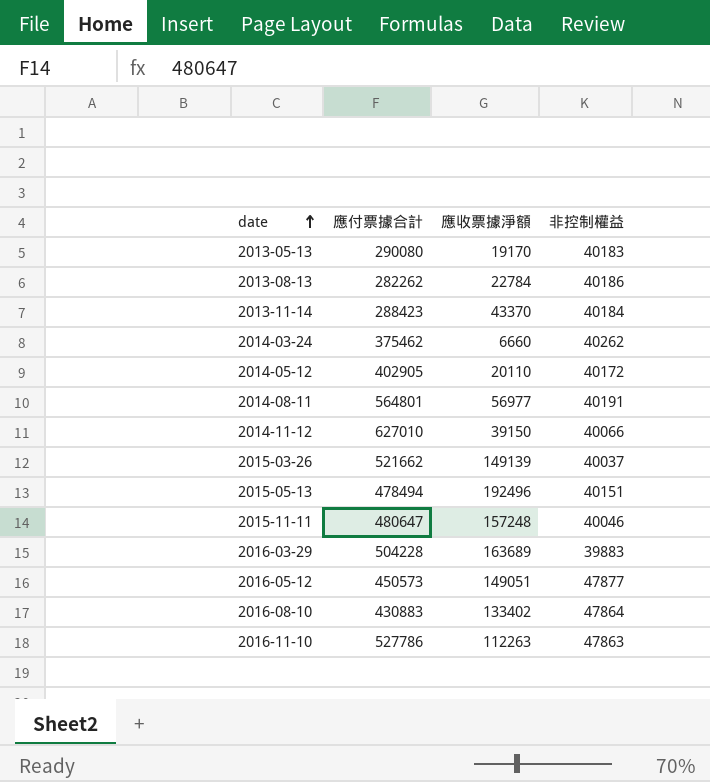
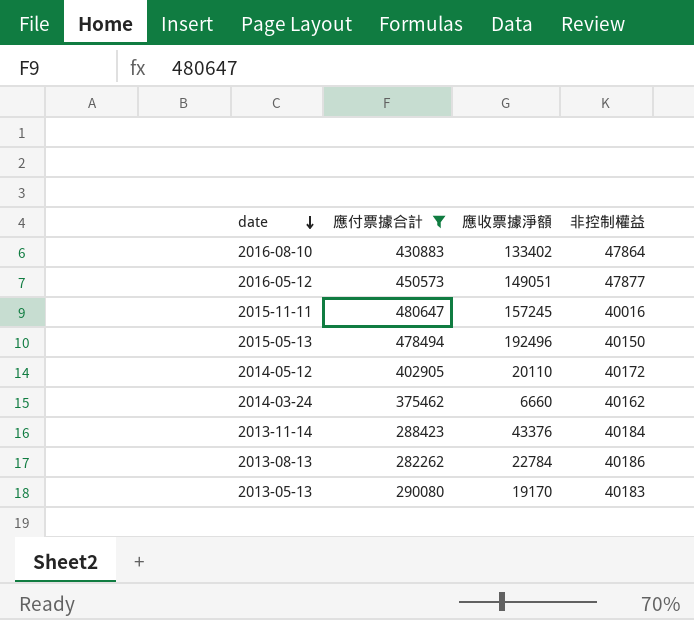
filter: none -> 應付票據合計 <= 480647
row order: date ascending -> date descending
2015-11-11 | 應收票據淨額: 157248 -> 157245
2015-11-11 | 非控制權益: 40046 -> 40016
2015-05-13 | 非控制權益: 40151 -> 40150
2014-03-24 | 非控制權益: 40262 -> 40162
2013-11-14 | 應收票據淨額: 43370 -> 43376

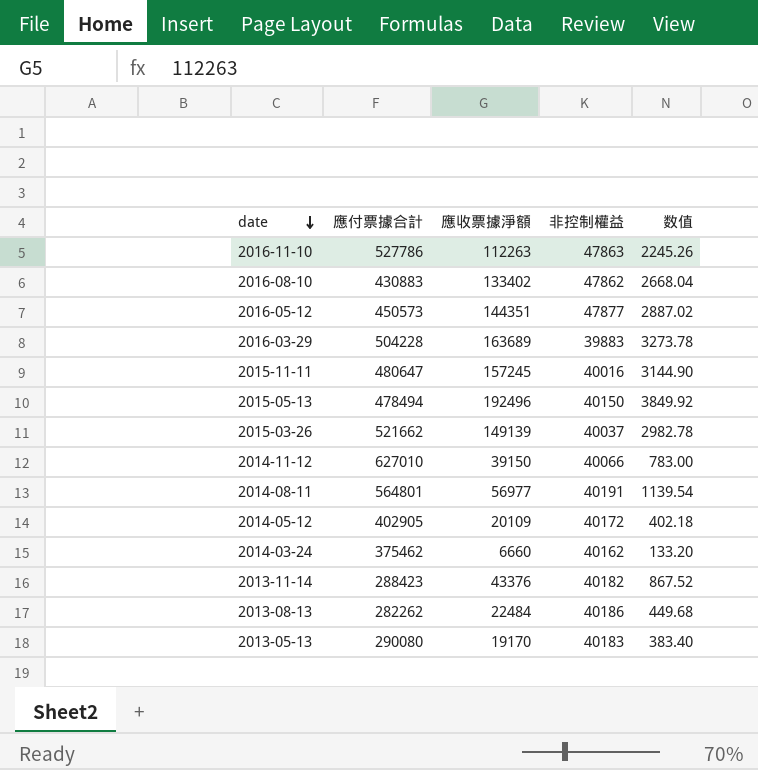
filter: 應付票據合計 <= 480647 -> none
column 数值 | formula: none -> [應收票據淨額] * 0.02
2016-08-10 | 非控制權益: 47864 -> 47862
2016-05-12 | 應收票據淨額: 149051 -> 144351
2014-05-12 | 應收票據淨額: 20110 -> 20109
2013-11-14 | 非控制權益: 40184 -> 40182
2013-08-13 | 應收票據淨額: 22784 -> 22484

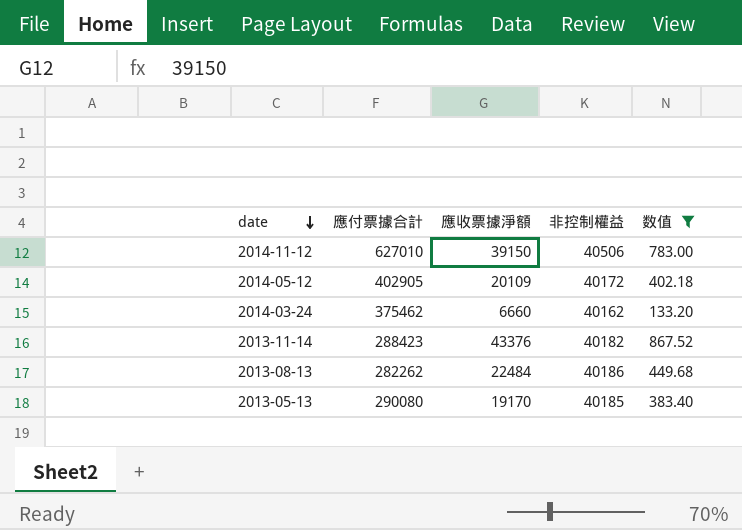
filter: none -> 数值 <= 867.52
2014-11-12 | 非控制權益: 40066 -> 40506
2013-05-13 | 非控制權益: 40183 -> 40185

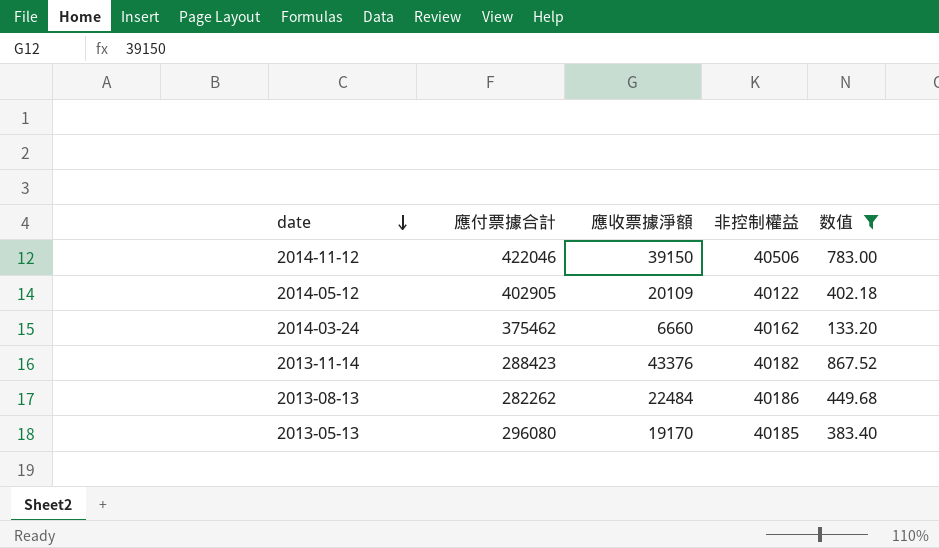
2014-11-12 | 應付票據合計: 627010 -> 422046
2014-05-12 | 非控制權益: 40172 -> 40122
2013-05-13 | 應付票據合計: 290080 -> 296080

